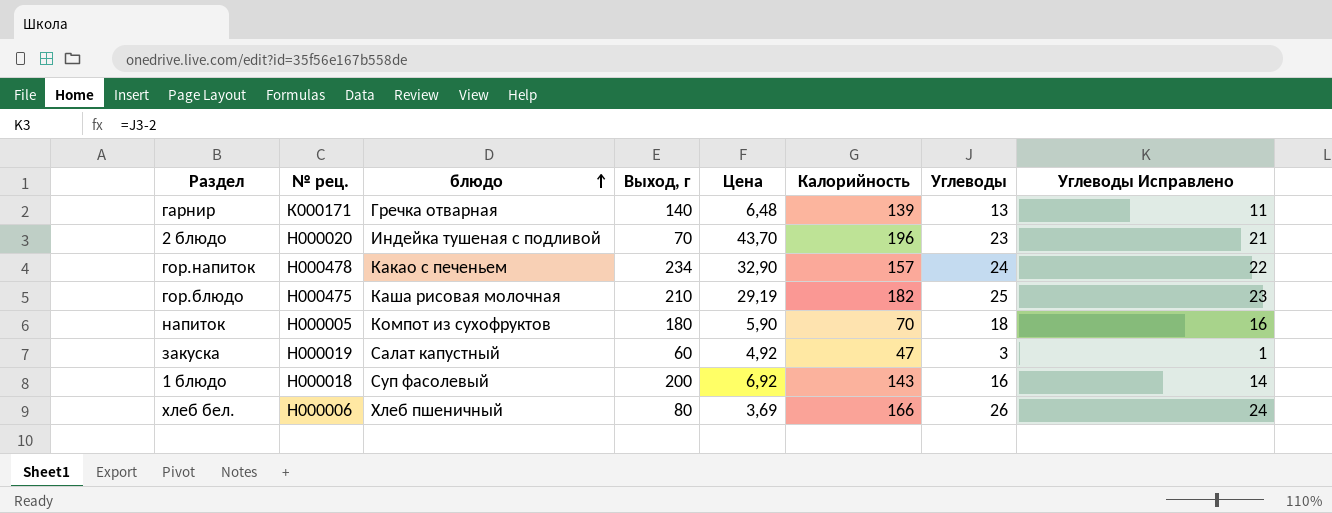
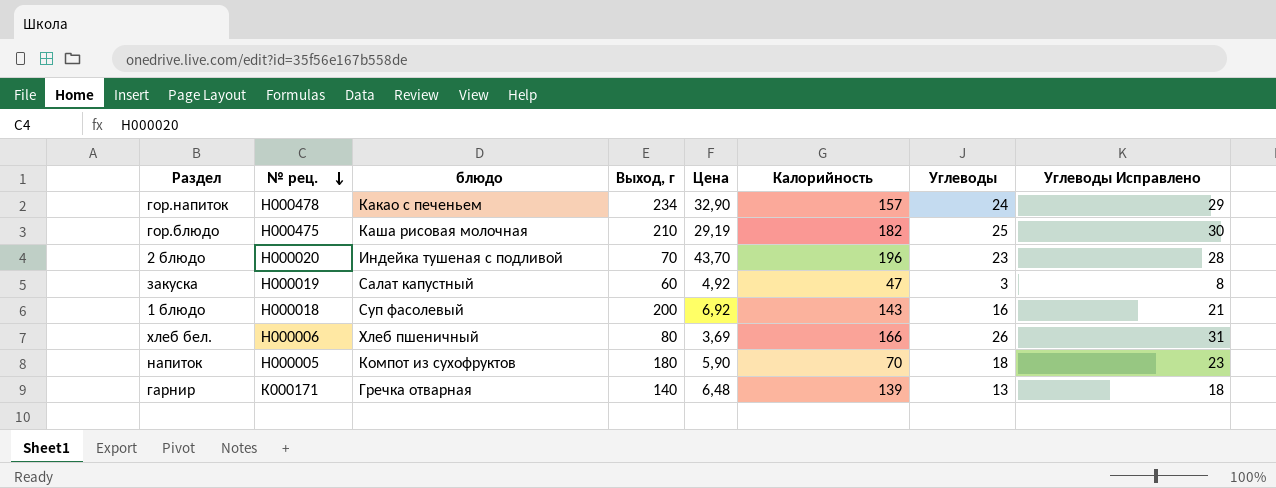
row order: блюдо ascending -> № рец. descending
column Углеводы Исправлено | formula: [Углеводы] - 2 -> [Углеводы] + 5

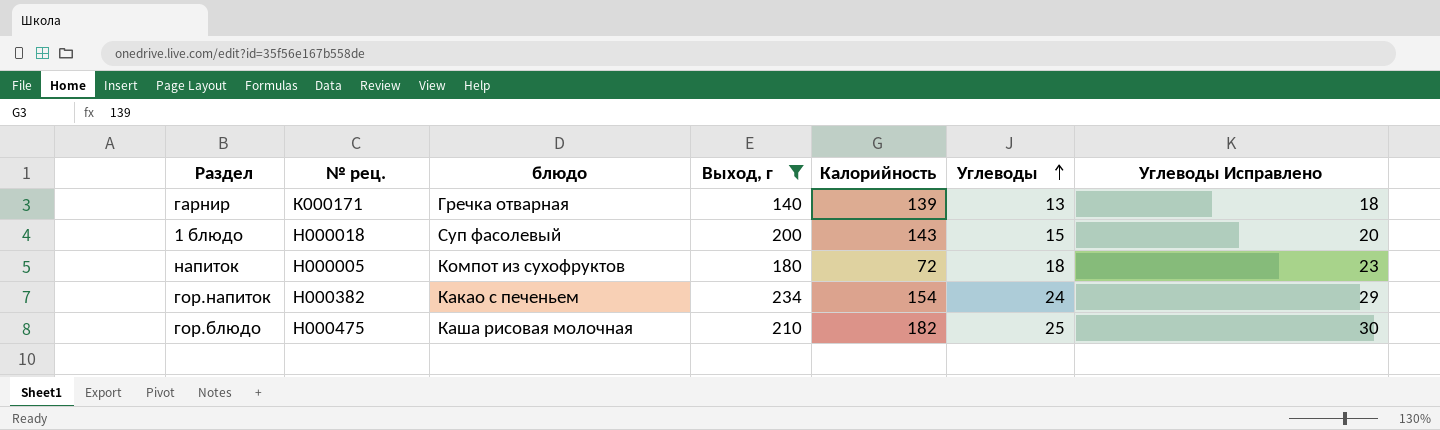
filter: none -> Выход, г >= 140
row order: № рец. descending -> Углеводы ascending
column Цена | position: 5 -> none
1 блюдо | Углеводы: 16 -> 15
1 блюдо | Углеводы Исправлено: 21 -> 20
напиток | Калорийность: 70 -> 72
гор.напиток | № рец.: Н000478 -> Н000382
гор.напиток | Калорийность: 157 -> 154

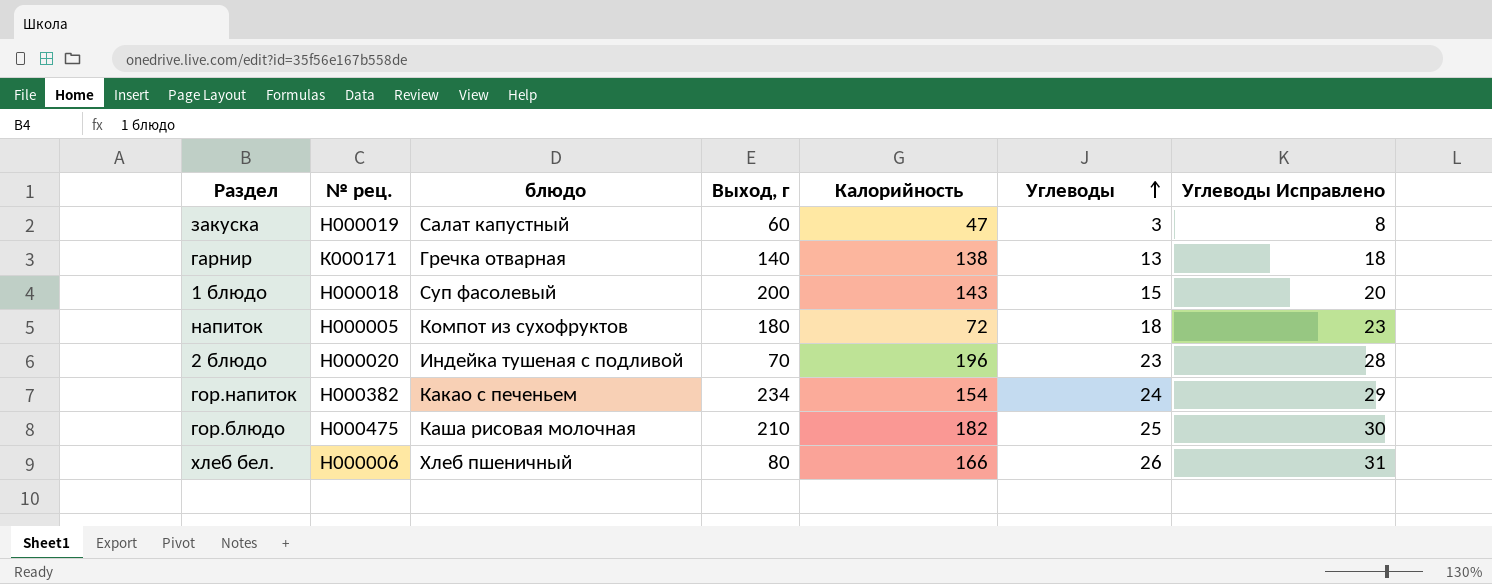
filter: Выход, г >= 140 -> none
гарнир | Калорийность: 139 -> 138

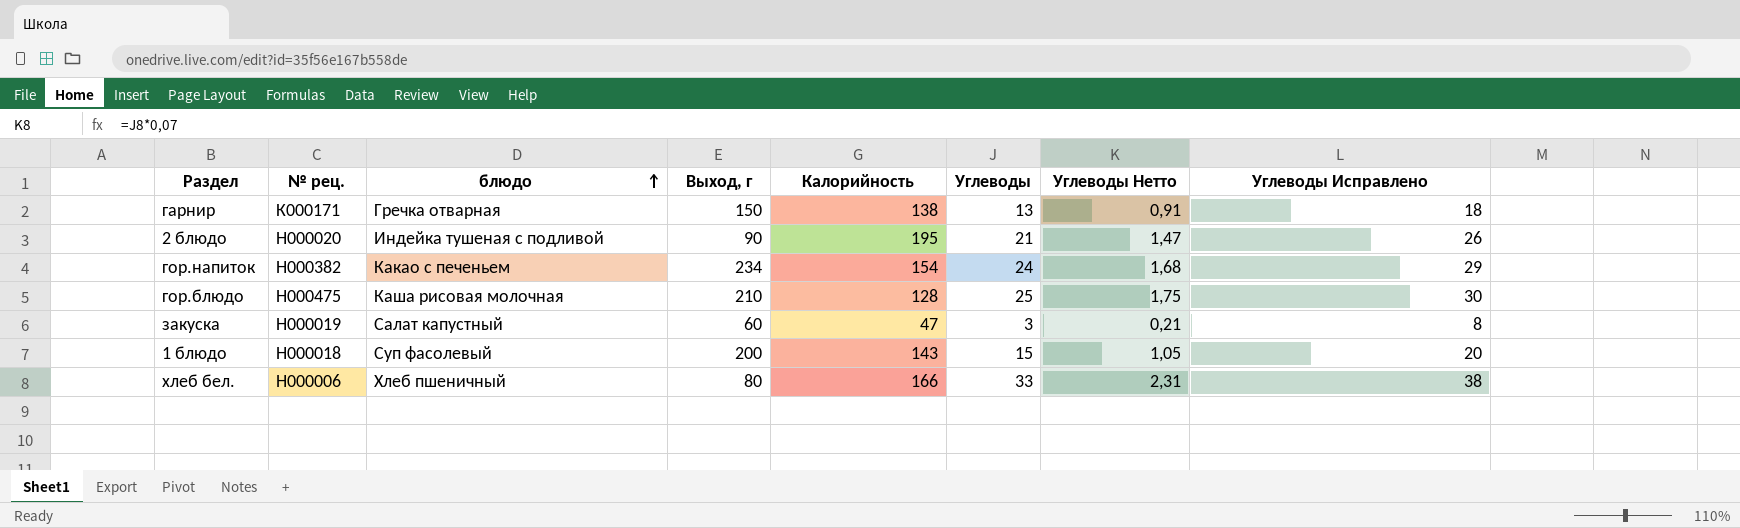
row order: Углеводы ascending -> блюдо ascending
column Углеводы Нетто | formula: none -> [Углеводы] * 0,07
row напиток: Н000005 | Компот из сухофруктов | 180 | 72 | 18 | 23 -> none
гарнир | Выход, г: 140 -> 150
2 блюдо | Выход, г: 70 -> 90
2 блюдо | Калорийность: 196 -> 195
2 блюдо | Углеводы: 23 -> 21
2 блюдо | Углеводы Исправлено: 28 -> 26
гор.блюдо | Калорийность: 182 -> 128
хлеб бел. | Углеводы: 26 -> 33
хлеб бел. | Углеводы Исправлено: 31 -> 38

